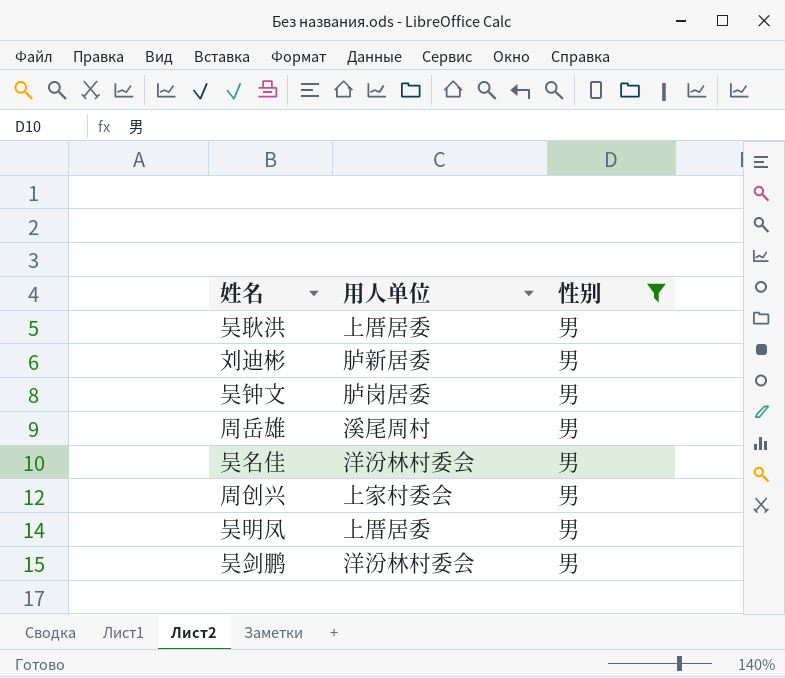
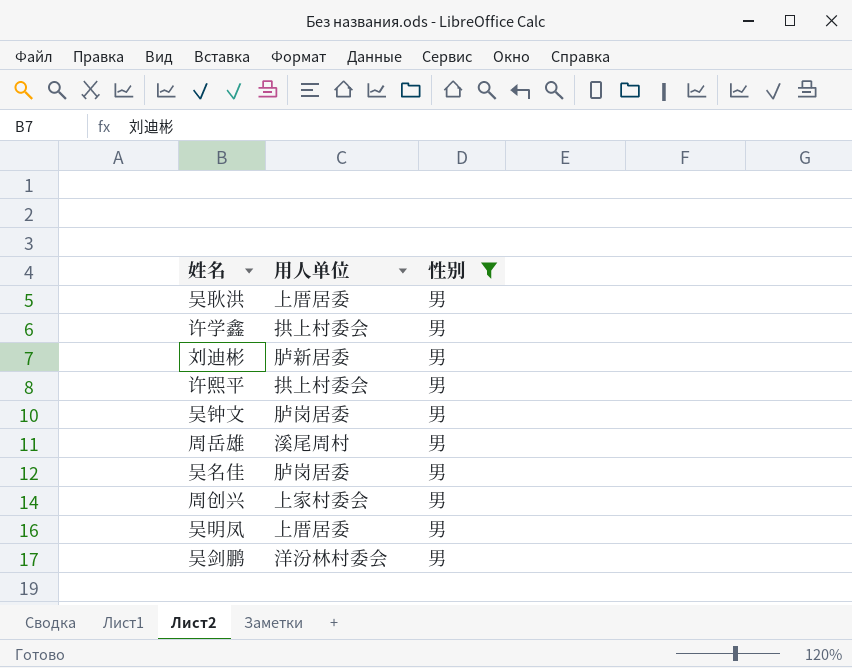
row 许学鑫: none -> 拱上村委会 | 男
row 许熙平: none -> 拱上村委会 | 男
吴名佳 | 用人单位: 洋汾林村委会 -> 胪岗居委

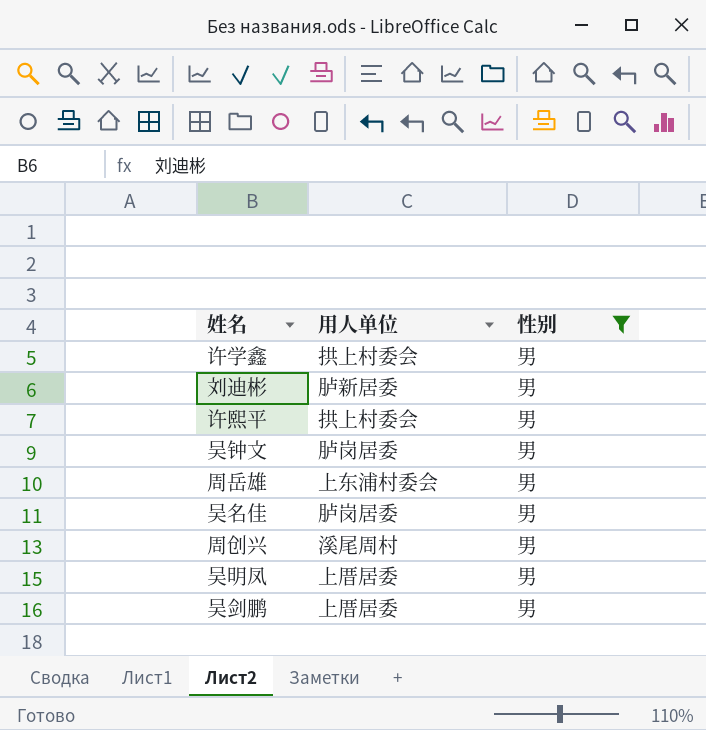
row 吴耿洪: 上厝居委 | 男 -> none
周岳雄 | 用人单位: 溪尾周村 -> 上东浦村委会
周创兴 | 用人单位: 上家村委会 -> 溪尾周村
吴剑鹏 | 用人单位: 洋汾林村委会 -> 上厝居委

